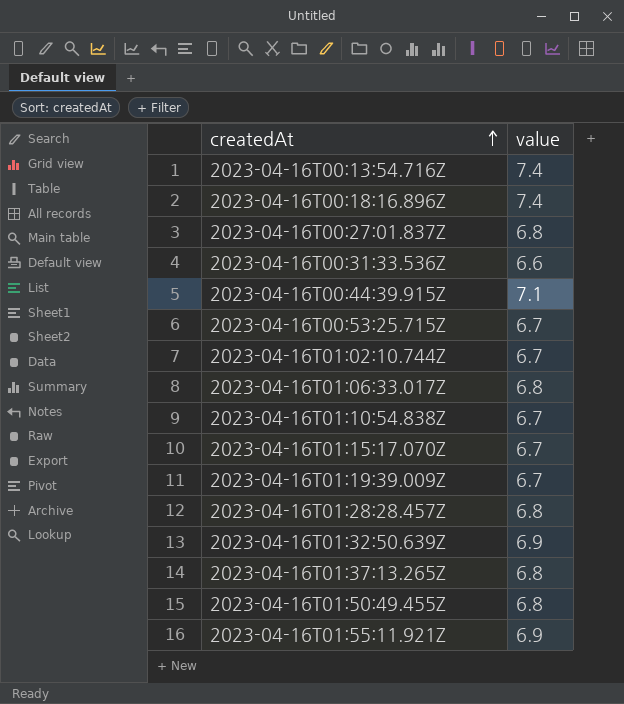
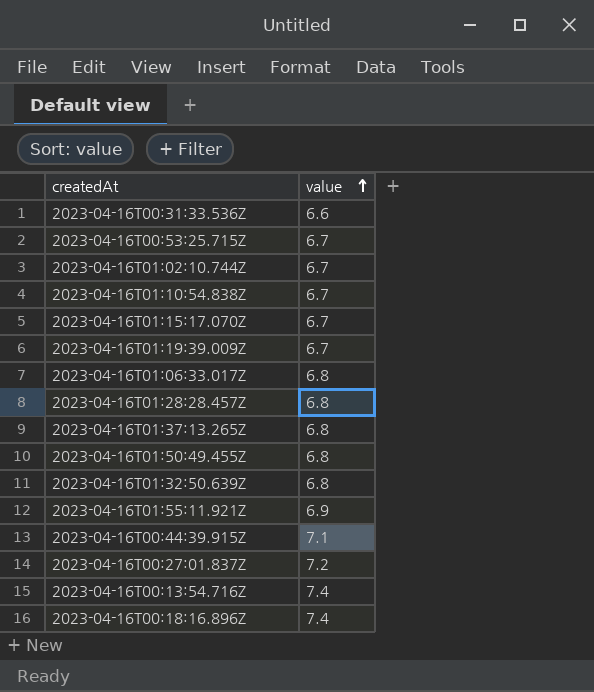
row order: createdAt ascending -> value ascending
2023-04-16T01:32:50.639Z | value: 6.9 -> 6.8
2023-04-16T00:27:01.837Z | value: 6.8 -> 7.2

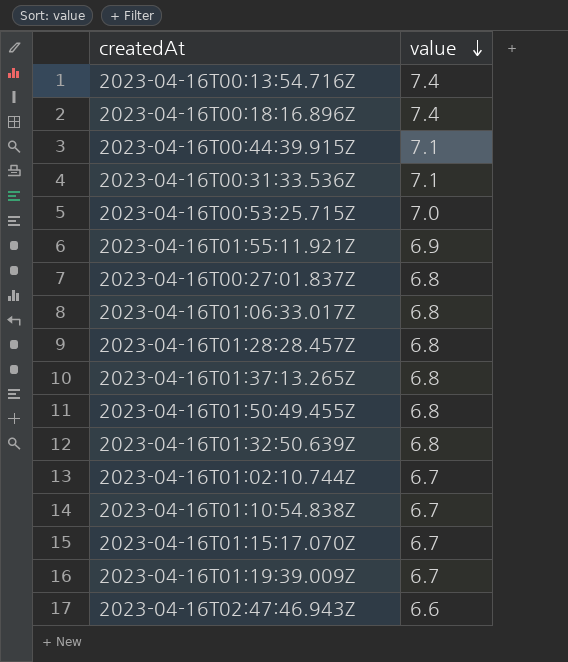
row order: value ascending -> value descending
2023-04-16T00:31:33.536Z | value: 6.6 -> 7.1
2023-04-16T00:53:25.715Z | value: 6.7 -> 7.0
2023-04-16T00:27:01.837Z | value: 7.2 -> 6.8
row 2023-04-16T02:47:46.943Z: none -> 6.6

